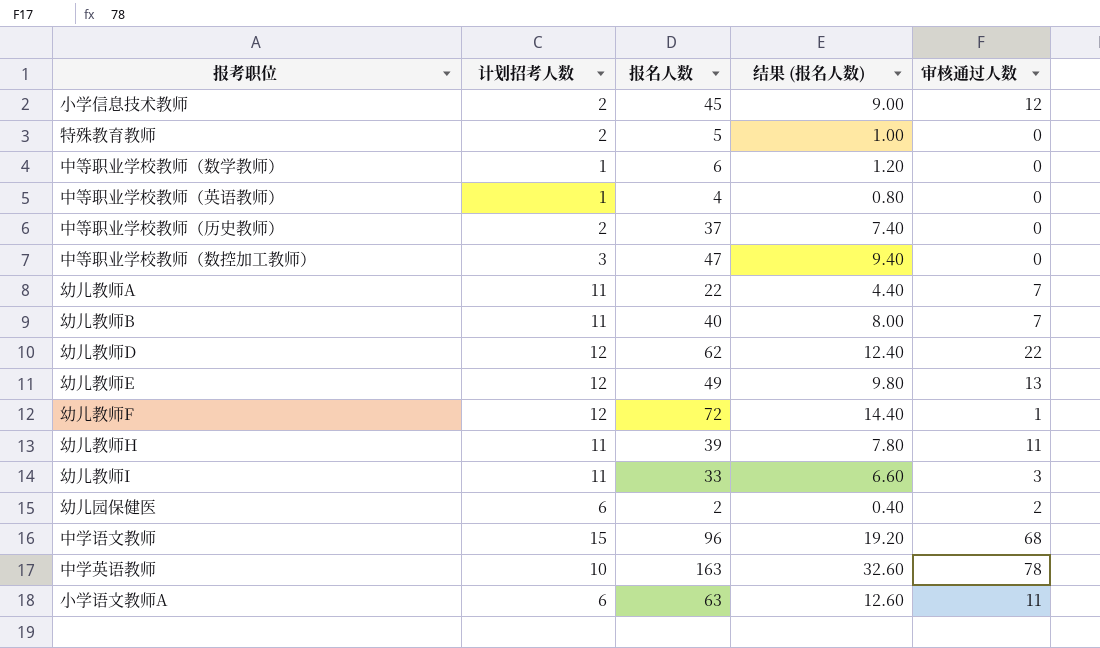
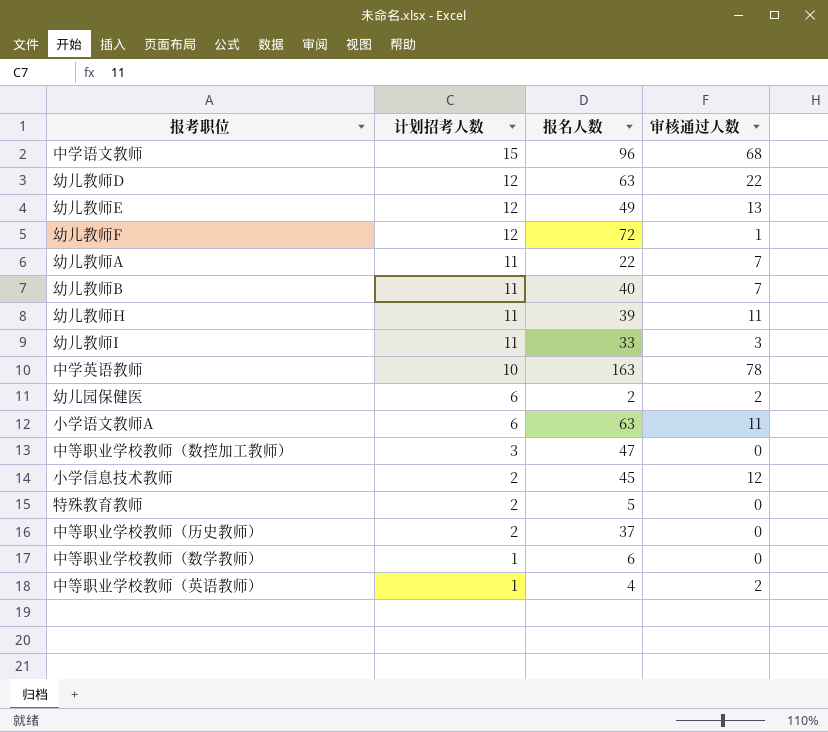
row order: none -> 计划招考人数 descending
column 结果 (报名人数) | formula: [报名人数] * 0.2 -> none
幼儿教师D | 报名人数: 62 -> 63
中等职业学校教师（英语教师） | 审核通过人数: 0 -> 2

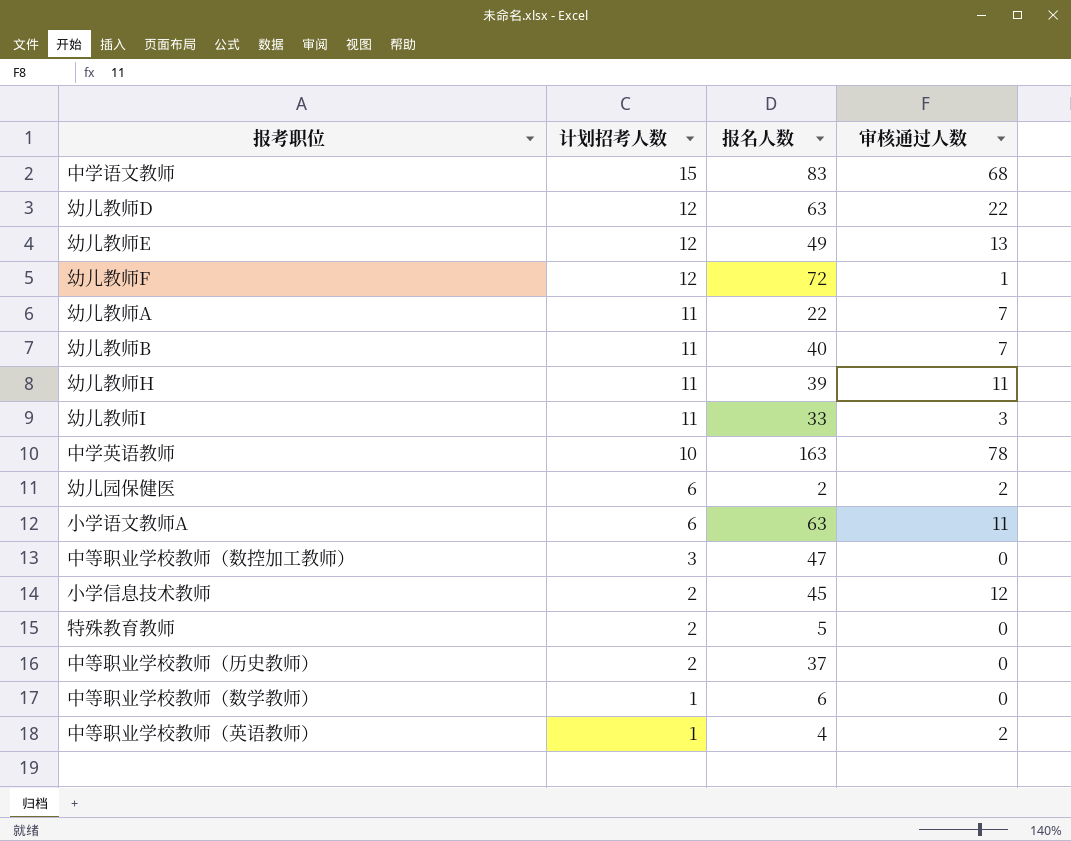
中学语文教师 | 报名人数: 96 -> 83

